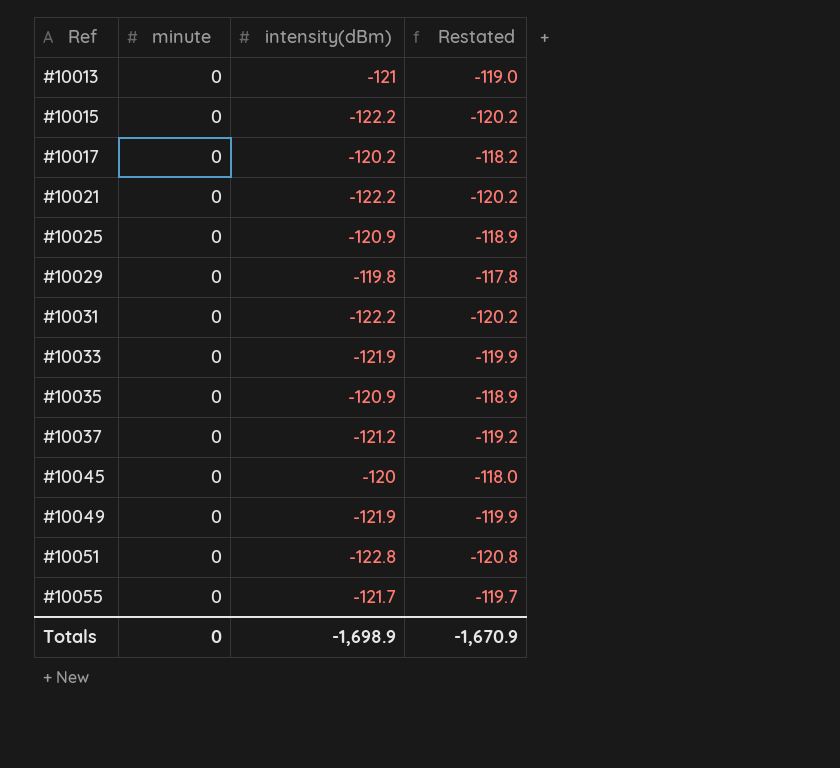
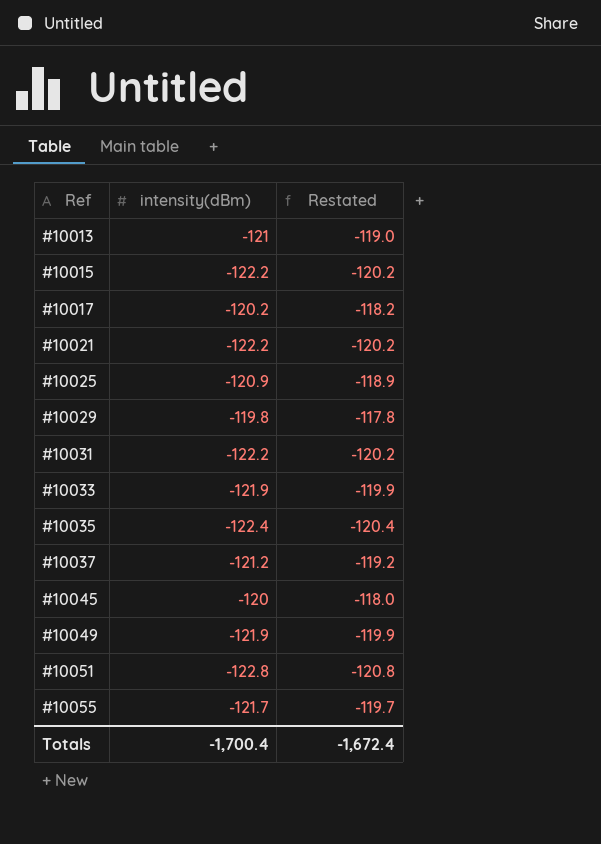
column minute | position: 2 -> none
#10035 | intensity(dBm): -120.9 -> -122.4
#10035 | Restated: -118.9 -> -120.4
Totals | intensity(dBm): -1,698.9 -> -1,700.4
Totals | Restated: -1,670.9 -> -1,672.4

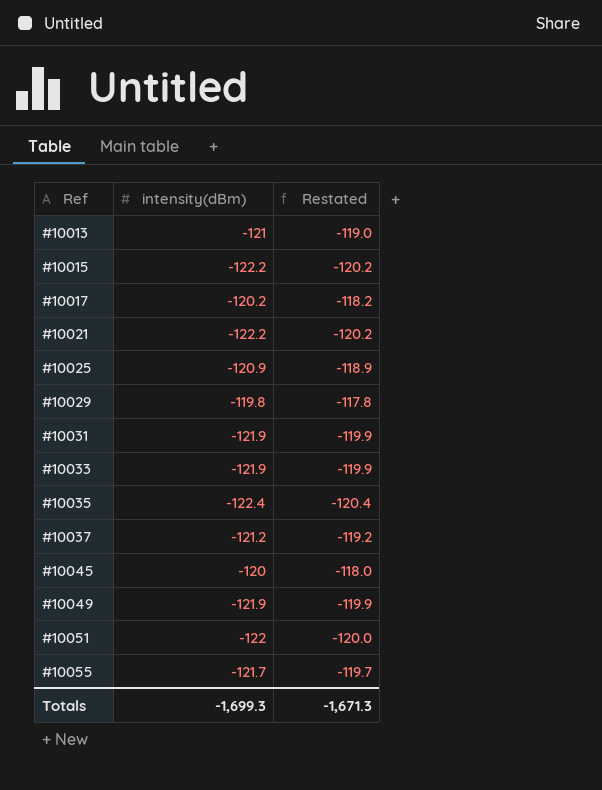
#10031 | intensity(dBm): -122.2 -> -121.9
#10031 | Restated: -120.2 -> -119.9
#10051 | intensity(dBm): -122.8 -> -122
#10051 | Restated: -120.8 -> -120.0
Totals | intensity(dBm): -1,700.4 -> -1,699.3
Totals | Restated: -1,672.4 -> -1,671.3

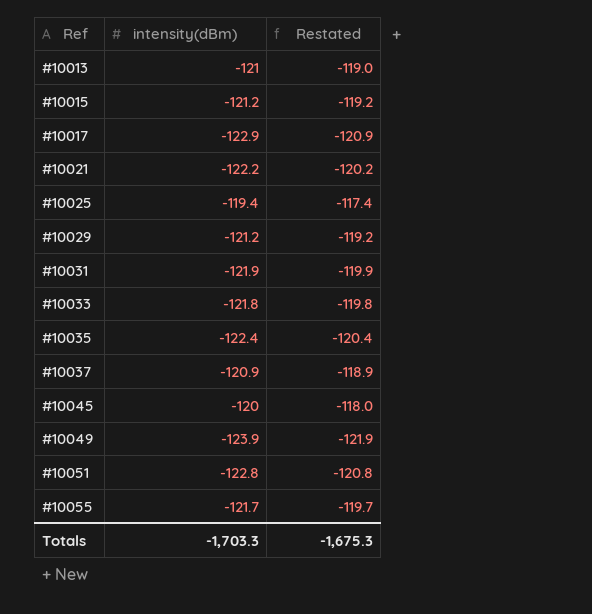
#10015 | intensity(dBm): -122.2 -> -121.2
#10015 | Restated: -120.2 -> -119.2
#10017 | intensity(dBm): -120.2 -> -122.9
#10017 | Restated: -118.2 -> -120.9
#10025 | intensity(dBm): -120.9 -> -119.4
#10025 | Restated: -118.9 -> -117.4
#10029 | intensity(dBm): -119.8 -> -121.2
#10029 | Restated: -117.8 -> -119.2
#10033 | intensity(dBm): -121.9 -> -121.8
#10033 | Restated: -119.9 -> -119.8
#10037 | intensity(dBm): -121.2 -> -120.9
#10037 | Restated: -119.2 -> -118.9
#10049 | intensity(dBm): -121.9 -> -123.9
#10049 | Restated: -119.9 -> -121.9
#10051 | intensity(dBm): -122 -> -122.8
#10051 | Restated: -120.0 -> -120.8
Totals | intensity(dBm): -1,699.3 -> -1,703.3
Totals | Restated: -1,671.3 -> -1,675.3

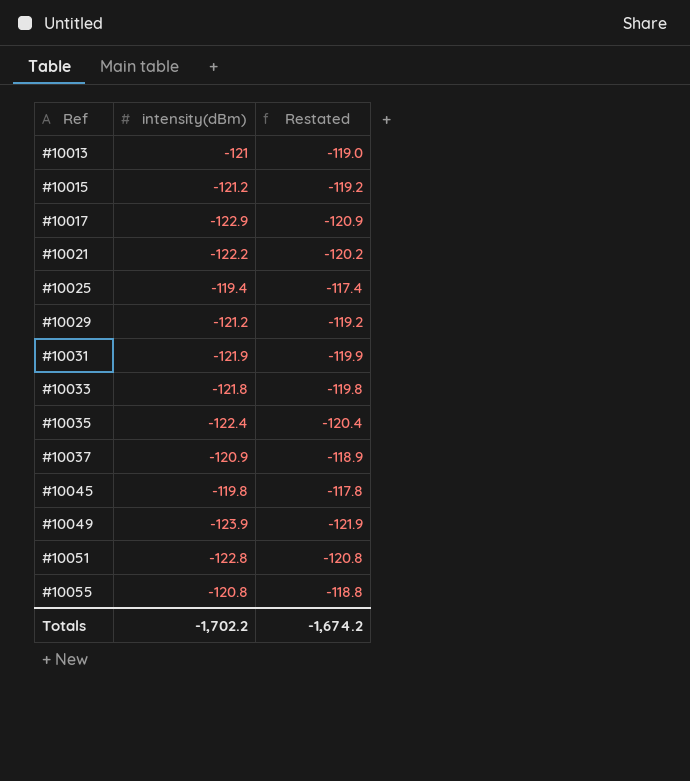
#10045 | intensity(dBm): -120 -> -119.8
#10045 | Restated: -118.0 -> -117.8
#10055 | intensity(dBm): -121.7 -> -120.8
#10055 | Restated: -119.7 -> -118.8
Totals | intensity(dBm): -1,703.3 -> -1,702.2
Totals | Restated: -1,675.3 -> -1,674.2

